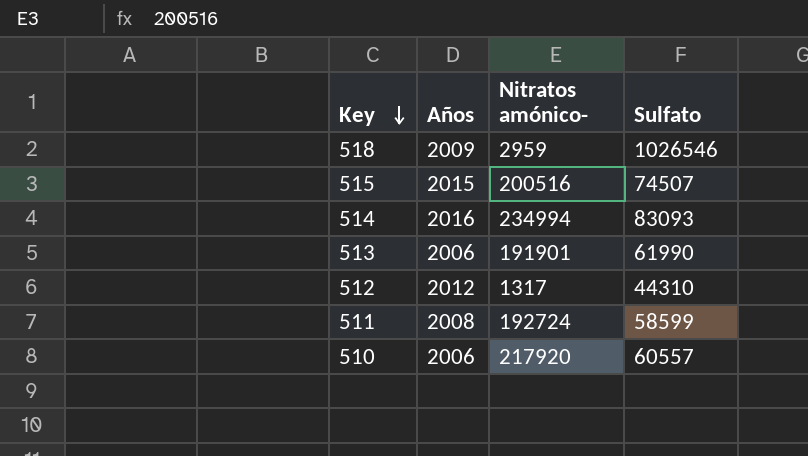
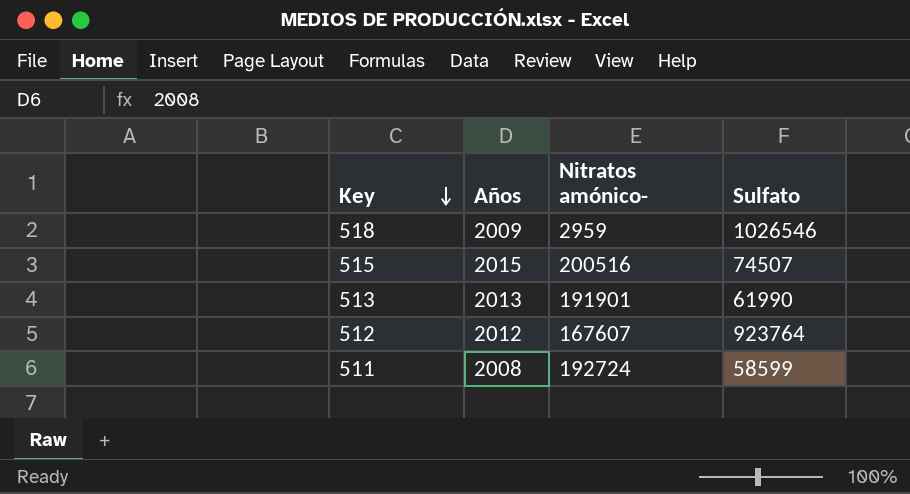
row 514: 2016 | 234994 | 83093 -> none
row 510: 2006 | 217920 | 60557 -> none
513 | Años: 2006 -> 2013
512 | Nitratos amónico-: 1317 -> 167607
512 | Sulfato: 44310 -> 923764

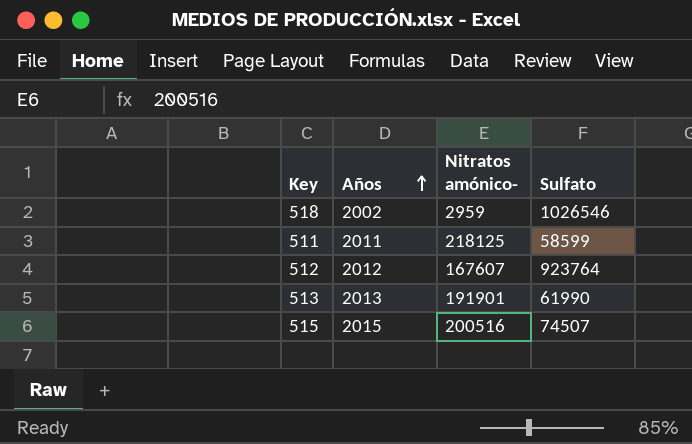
row order: Key descending -> Años ascending
518 | Años: 2009 -> 2002
511 | Años: 2008 -> 2011
511 | Nitratos amónico-: 192724 -> 218125

